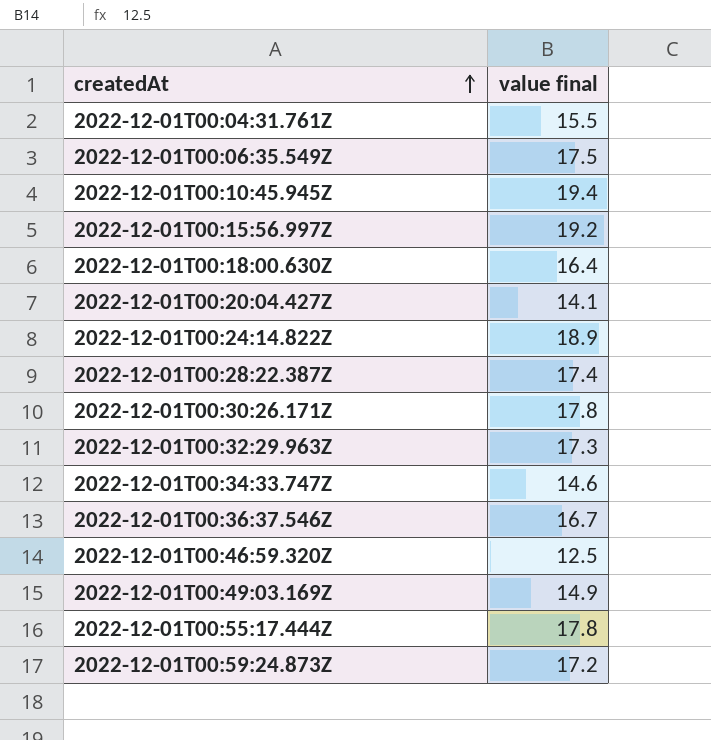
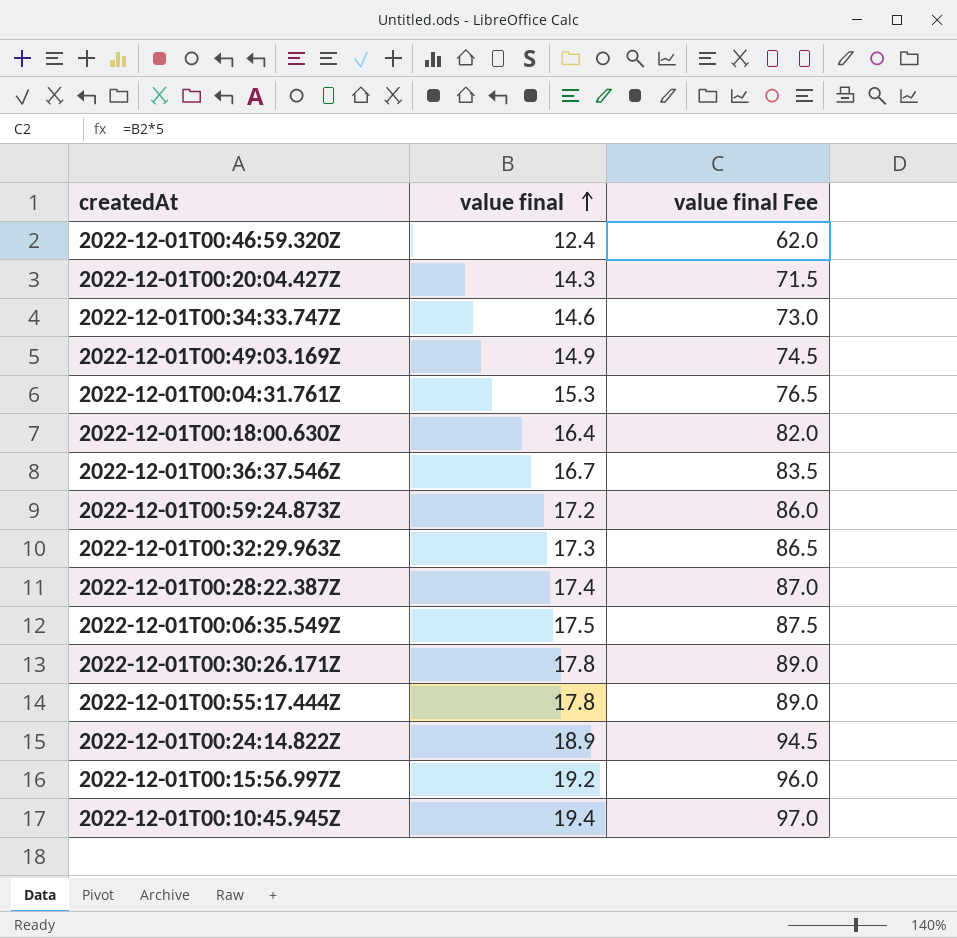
row order: createdAt ascending -> value final ascending
column value final Fee | formula: none -> [value final] * 5
2022-12-01T00:46:59.320Z | value final: 12.5 -> 12.4
2022-12-01T00:20:04.427Z | value final: 14.1 -> 14.3
2022-12-01T00:04:31.761Z | value final: 15.5 -> 15.3

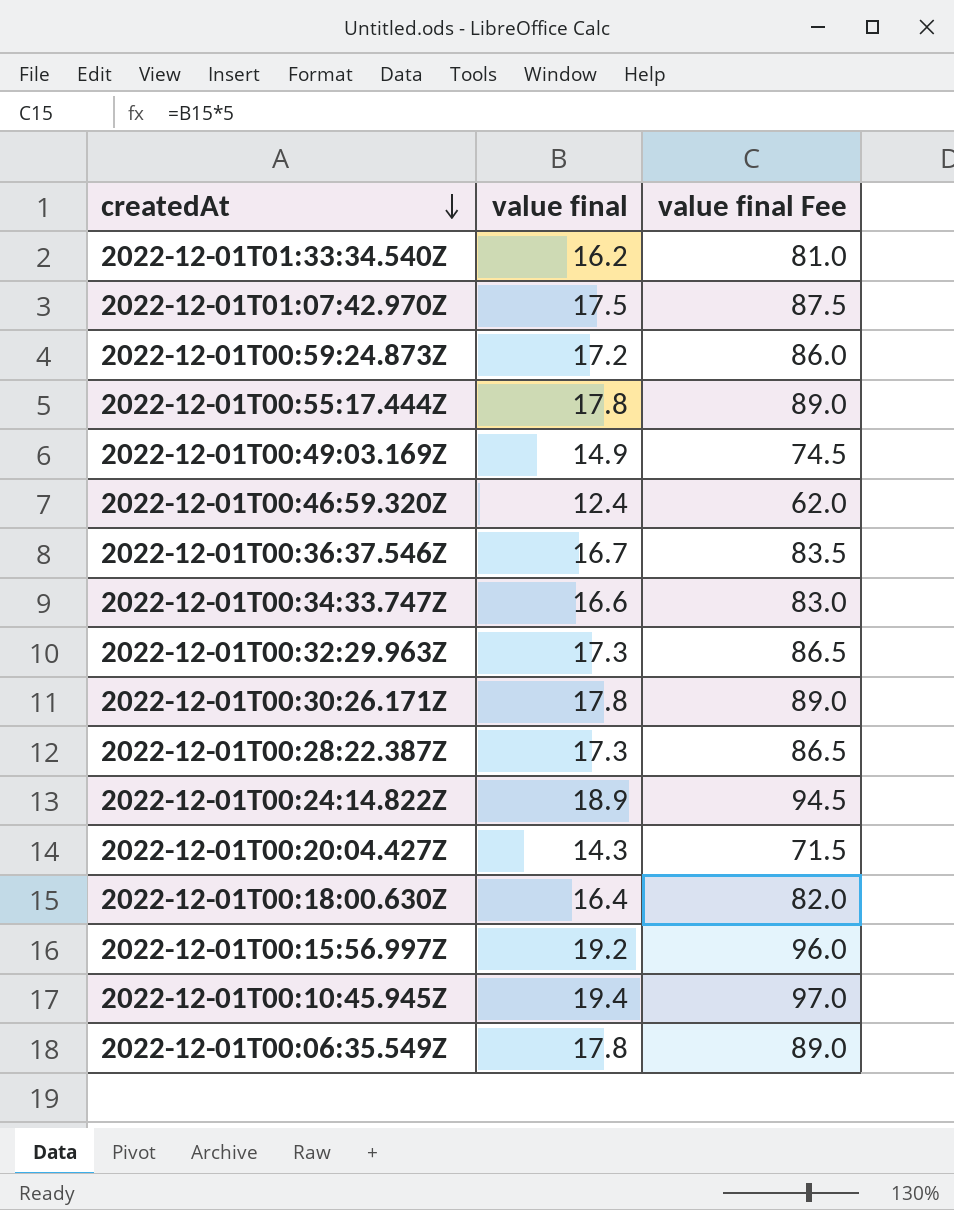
row order: value final ascending -> createdAt descending
row 2022-12-01T00:04:31.761Z: 15.3 | 76.5 -> none
row 2022-12-01T01:33:34.540Z: none -> 16.2 | 81.0
row 2022-12-01T01:07:42.970Z: none -> 17.5 | 87.5
2022-12-01T00:34:33.747Z | value final: 14.6 -> 16.6
2022-12-01T00:34:33.747Z | value final Fee: 73.0 -> 83.0
2022-12-01T00:28:22.387Z | value final: 17.4 -> 17.3
2022-12-01T00:28:22.387Z | value final Fee: 87.0 -> 86.5
2022-12-01T00:06:35.549Z | value final: 17.5 -> 17.8
2022-12-01T00:06:35.549Z | value final Fee: 87.5 -> 89.0

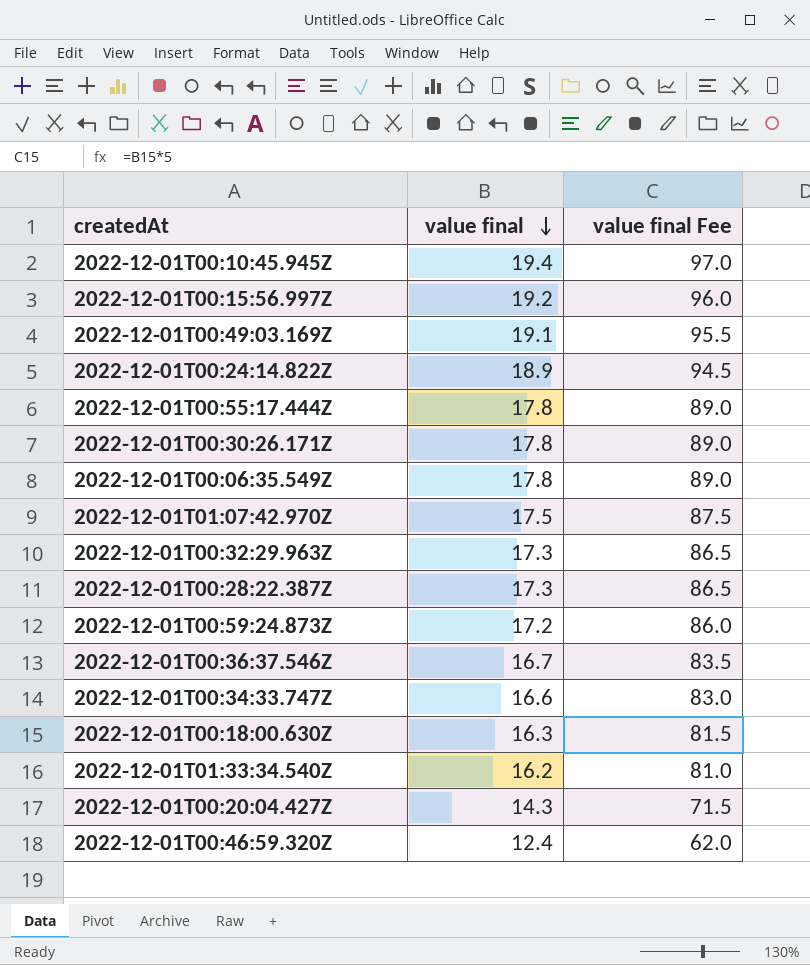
row order: createdAt descending -> value final descending
2022-12-01T00:49:03.169Z | value final: 14.9 -> 19.1
2022-12-01T00:49:03.169Z | value final Fee: 74.5 -> 95.5
2022-12-01T00:18:00.630Z | value final: 16.4 -> 16.3
2022-12-01T00:18:00.630Z | value final Fee: 82.0 -> 81.5

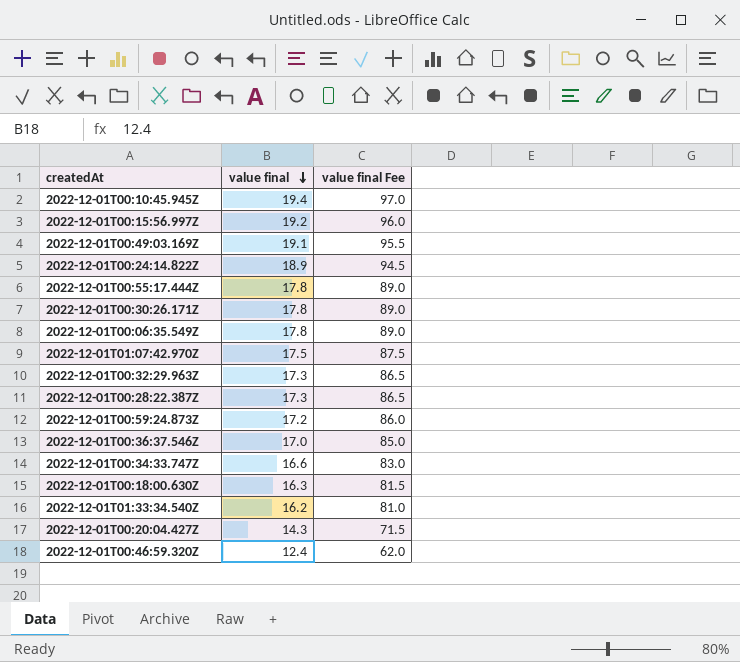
2022-12-01T00:36:37.546Z | value final: 16.7 -> 17.0
2022-12-01T00:36:37.546Z | value final Fee: 83.5 -> 85.0

